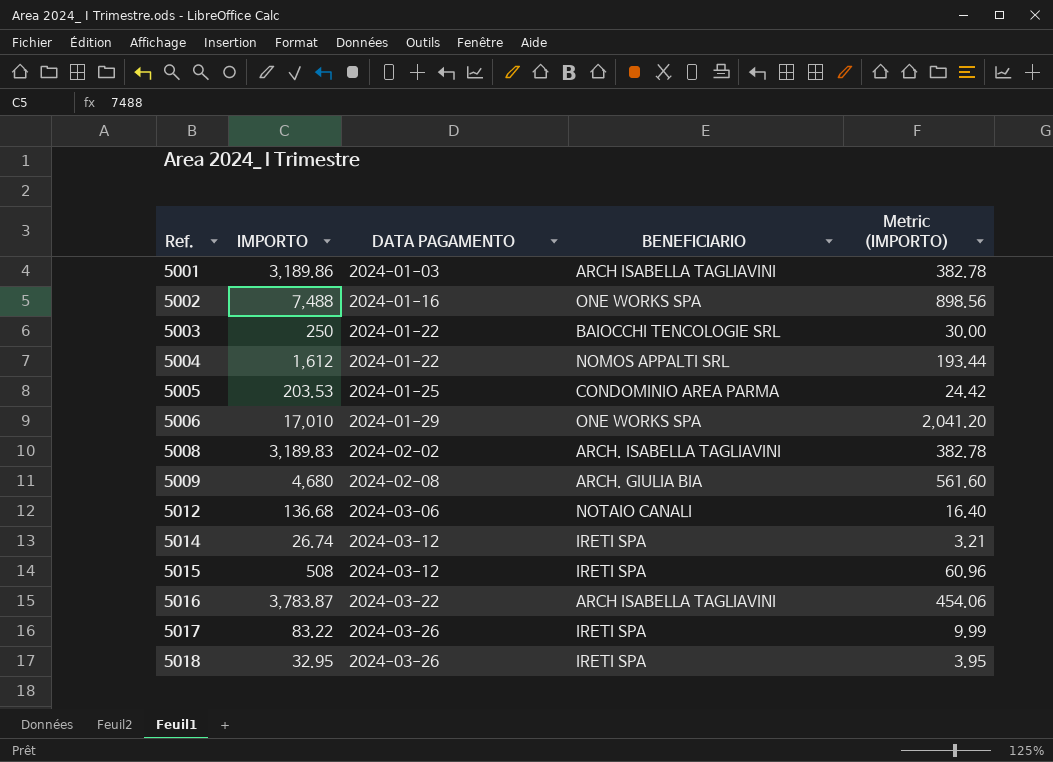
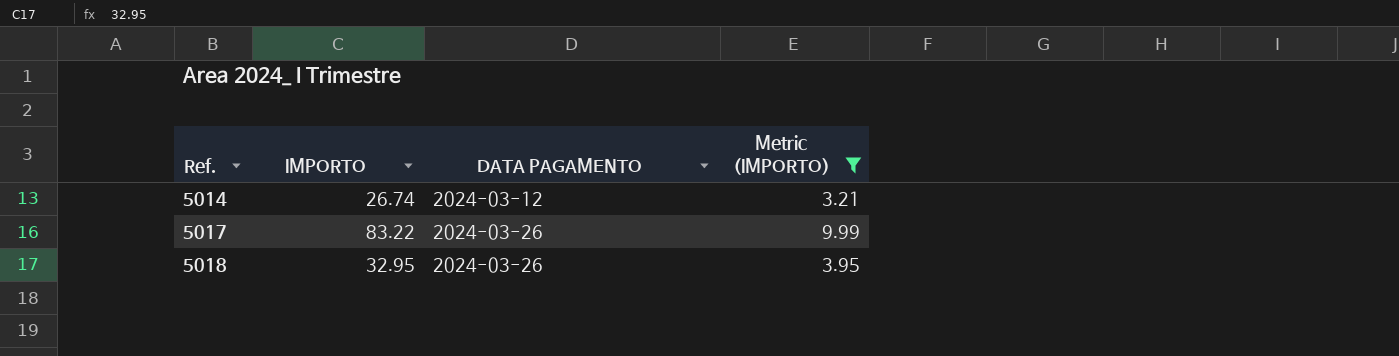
filter: none -> Metric (IMPORTO) <= 9.99
column BENEFICIARIO | position: 4 -> none

